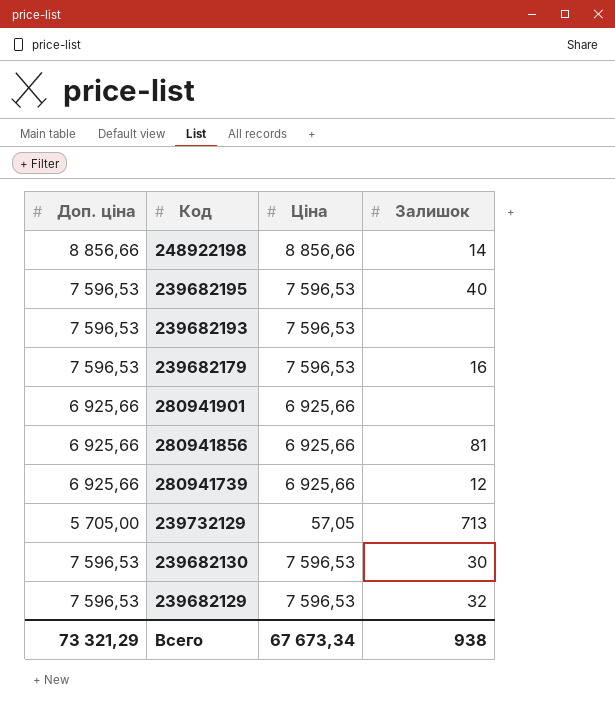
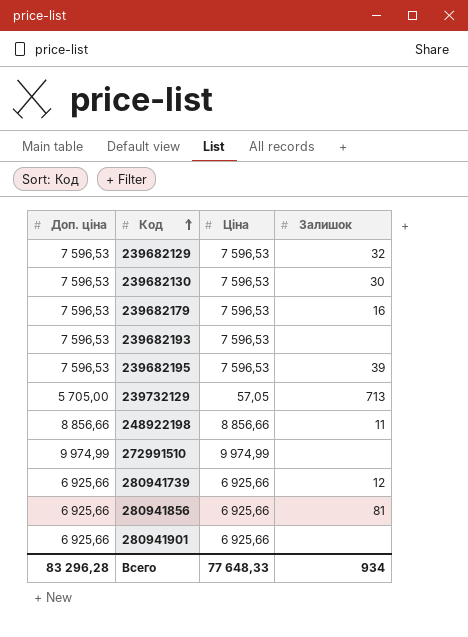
row order: none -> Код ascending
239682195 | Залишок: 40 -> 39
248922198 | Залишок: 14 -> 11
row 272991510: none -> 9 974,99 | 9 974,99 | none
Всего | Доп. ціна: 73 321,29 -> 83 296,28
Всего | Ціна: 67 673,34 -> 77 648,33
Всего | Залишок: 938 -> 934

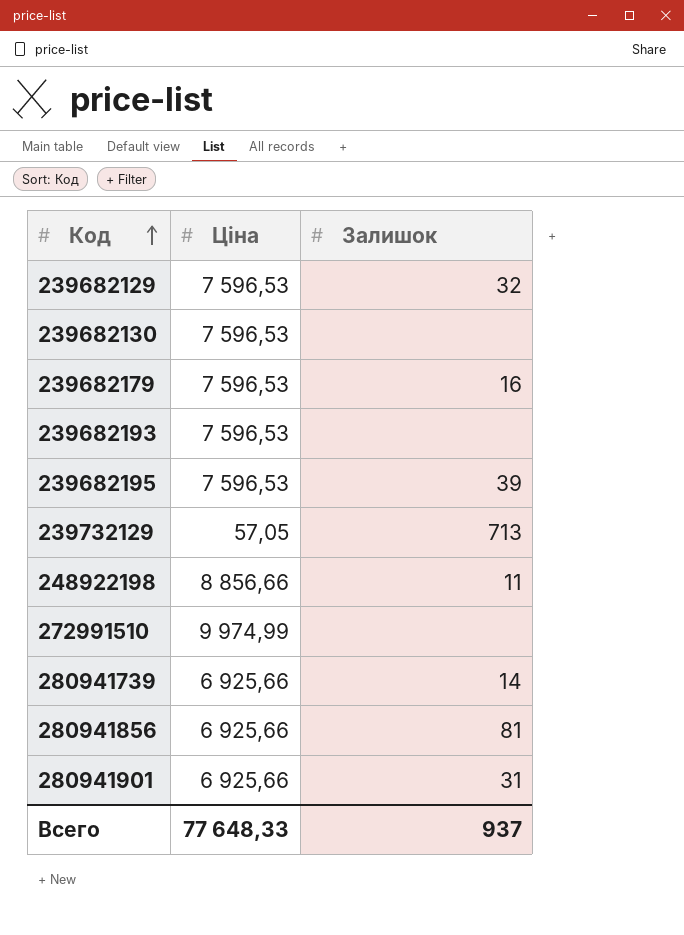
column Доп. ціна | position: 1 -> none
239682130 | Залишок: 30 -> none
280941739 | Залишок: 12 -> 14
280941901 | Залишок: none -> 31
Всего | Залишок: 934 -> 937

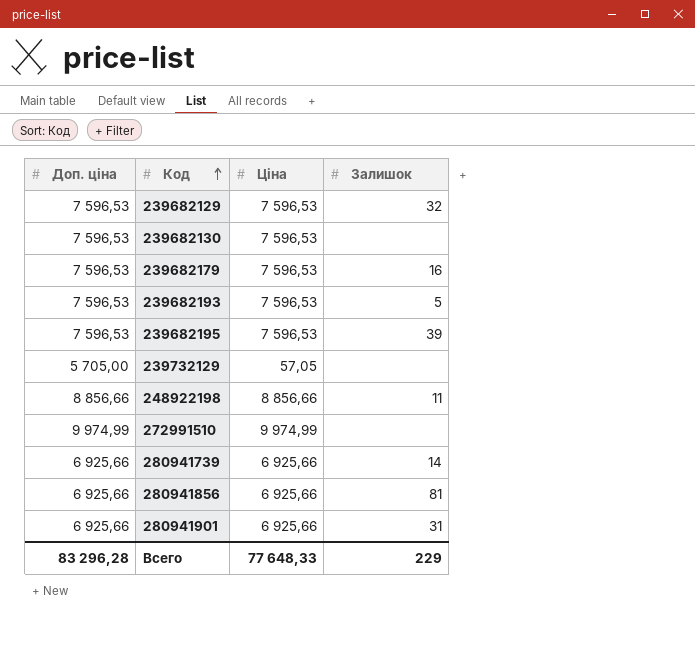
column Доп. ціна | position: none -> 1
239682193 | Залишок: none -> 5
239732129 | Залишок: 713 -> none
Всего | Залишок: 937 -> 229

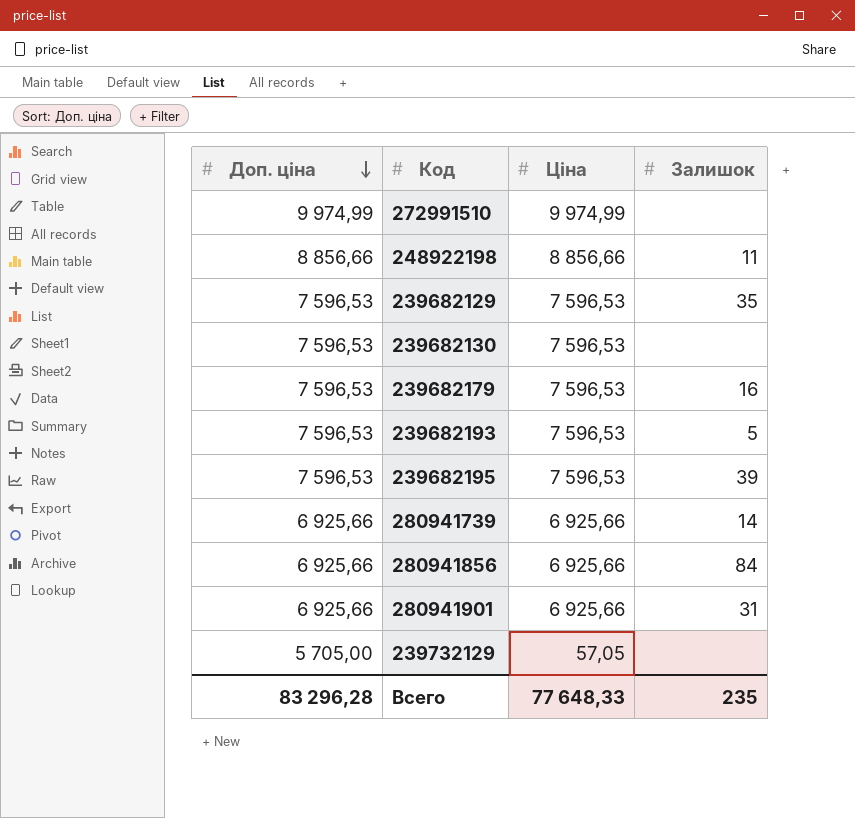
row order: Код ascending -> Доп. ціна descending
239682129 | Залишок: 32 -> 35
280941856 | Залишок: 81 -> 84
Всего | Залишок: 229 -> 235

